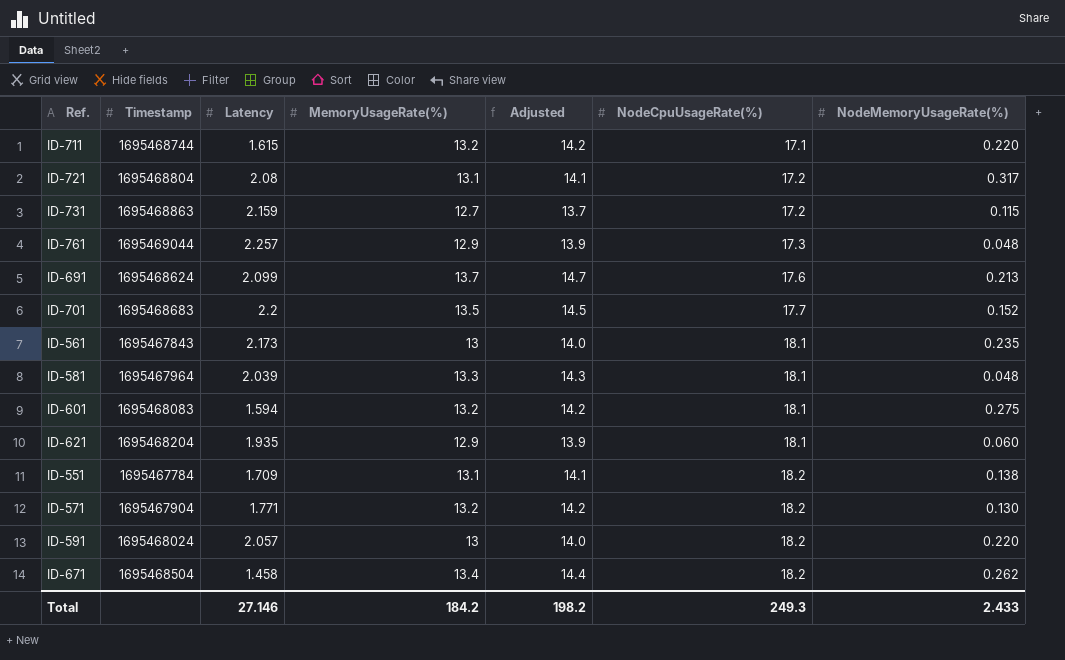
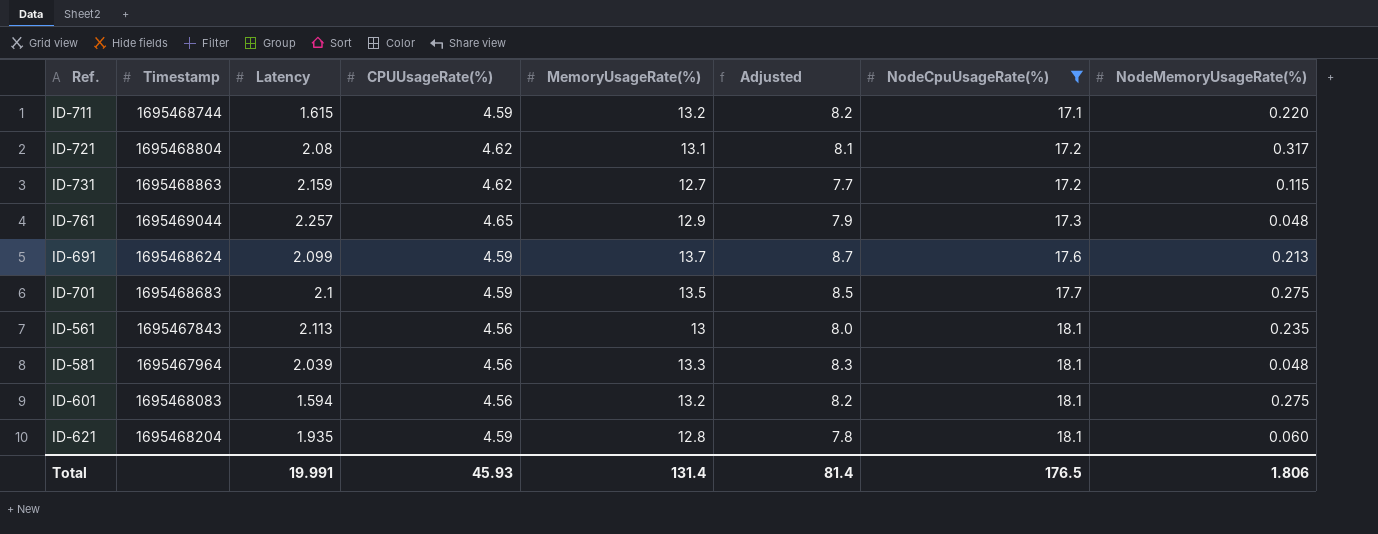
filter: none -> NodeCpuUsageRate(%) != 18.2
column CPUUsageRate(%) | position: none -> 4
column Adjusted | formula: [MemoryUsageRate(%)] + 1 -> [MemoryUsageRate(%)] - 5
ID-701 | Latency: 2.2 -> 2.1
ID-701 | NodeMemoryUsageRate(%): 0.152 -> 0.275
ID-561 | Latency: 2.173 -> 2.113
ID-621 | MemoryUsageRate(%): 12.9 -> 12.8
Total | Latency: 27.146 -> 19.991
Total | MemoryUsageRate(%): 184.2 -> 131.4
Total | Adjusted: 198.2 -> 81.4
Total | NodeCpuUsageRate(%): 249.3 -> 176.5
Total | NodeMemoryUsageRate(%): 2.433 -> 1.806

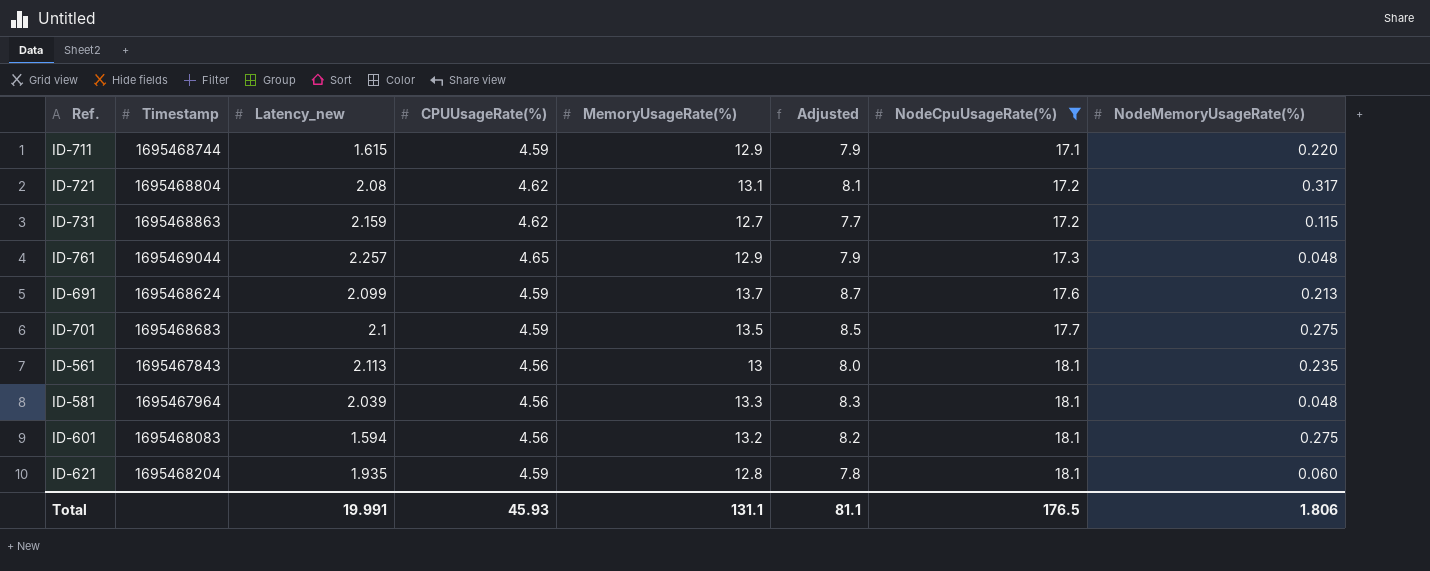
column name: Latency -> Latency_new
ID-711 | MemoryUsageRate(%): 13.2 -> 12.9
ID-711 | Adjusted: 8.2 -> 7.9
Total | MemoryUsageRate(%): 131.4 -> 131.1
Total | Adjusted: 81.4 -> 81.1

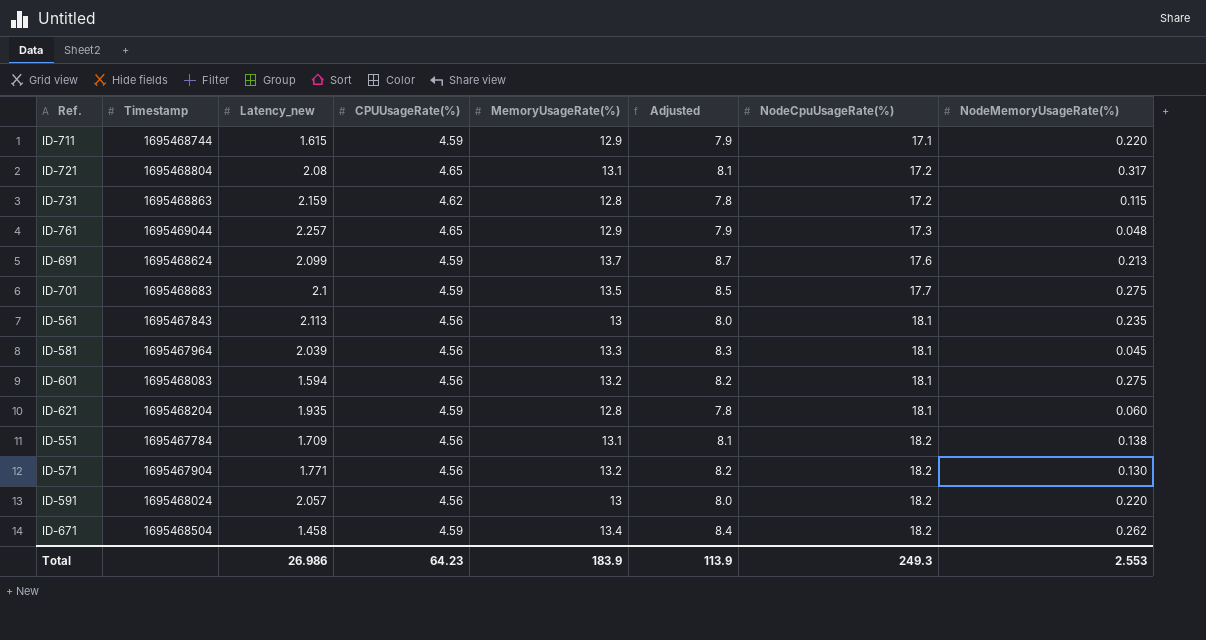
filter: NodeCpuUsageRate(%) != 18.2 -> none
ID-721 | CPUUsageRate(%): 4.62 -> 4.65
ID-731 | MemoryUsageRate(%): 12.7 -> 12.8
ID-731 | Adjusted: 7.7 -> 7.8
ID-581 | NodeMemoryUsageRate(%): 0.048 -> 0.045
Total | Latency_new: 19.991 -> 26.986
Total | CPUUsageRate(%): 45.93 -> 64.23
Total | MemoryUsageRate(%): 131.1 -> 183.9
Total | Adjusted: 81.1 -> 113.9
Total | NodeCpuUsageRate(%): 176.5 -> 249.3
Total | NodeMemoryUsageRate(%): 1.806 -> 2.553

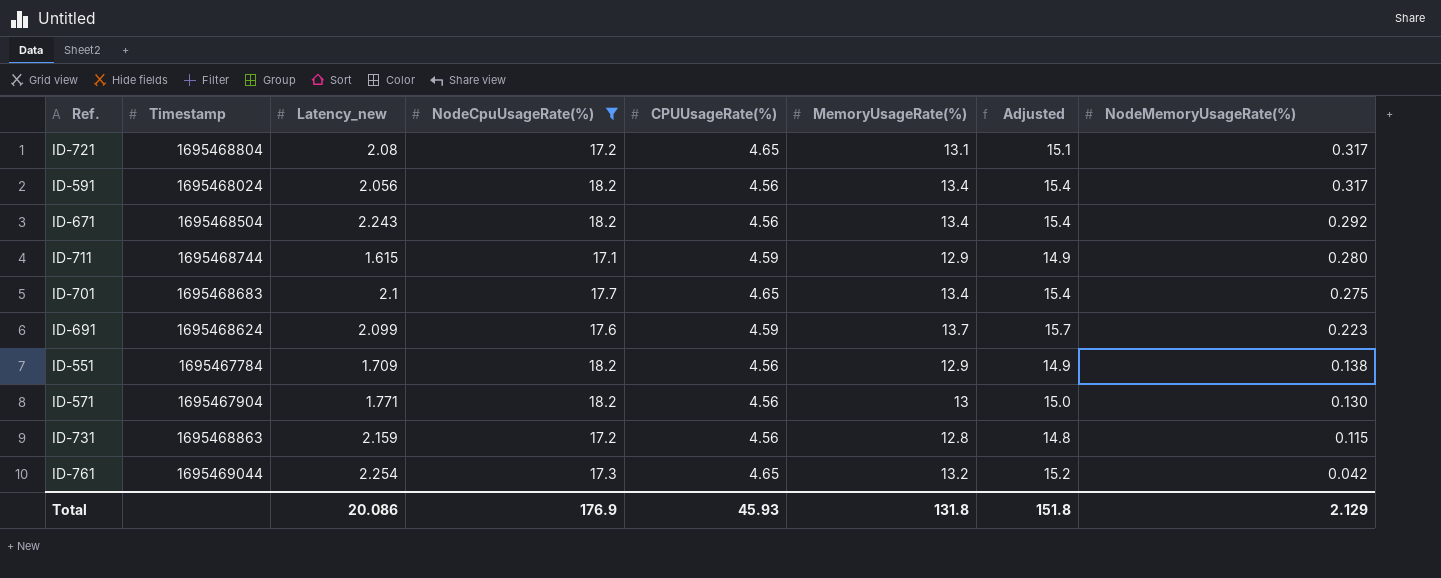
filter: none -> NodeCpuUsageRate(%) != 18.1
row order: NodeCpuUsageRate(%) ascending -> NodeMemoryUsageRate(%) descending
column NodeCpuUsageRate(%) | position: 7 -> 4
column Adjusted | formula: [MemoryUsageRate(%)] - 5 -> [MemoryUsageRate(%)] + 2
ID-591 | Latency_new: 2.057 -> 2.056
ID-591 | MemoryUsageRate(%): 13 -> 13.4
ID-591 | NodeMemoryUsageRate(%): 0.220 -> 0.317
ID-671 | Latency_new: 1.458 -> 2.243
ID-671 | CPUUsageRate(%): 4.59 -> 4.56
ID-671 | NodeMemoryUsageRate(%): 0.262 -> 0.292
ID-711 | NodeMemoryUsageRate(%): 0.220 -> 0.280
ID-701 | CPUUsageRate(%): 4.59 -> 4.65
ID-701 | MemoryUsageRate(%): 13.5 -> 13.4
ID-691 | NodeMemoryUsageRate(%): 0.213 -> 0.223
ID-551 | MemoryUsageRate(%): 13.1 -> 12.9
ID-571 | MemoryUsageRate(%): 13.2 -> 13
ID-731 | CPUUsageRate(%): 4.62 -> 4.56
ID-761 | Latency_new: 2.257 -> 2.254
ID-761 | MemoryUsageRate(%): 12.9 -> 13.2
ID-761 | NodeMemoryUsageRate(%): 0.048 -> 0.042
Total | Latency_new: 26.986 -> 20.086
Total | NodeCpuUsageRate(%): 249.3 -> 176.9
Total | CPUUsageRate(%): 64.23 -> 45.93
Total | MemoryUsageRate(%): 183.9 -> 131.8
Total | Adjusted: 113.9 -> 151.8
Total | NodeMemoryUsageRate(%): 2.553 -> 2.129

